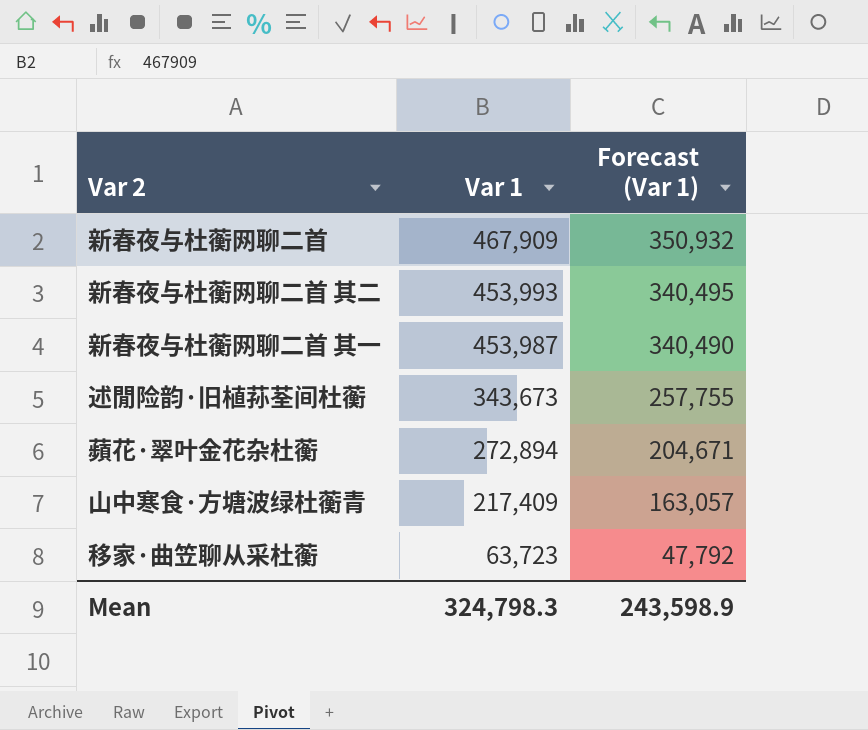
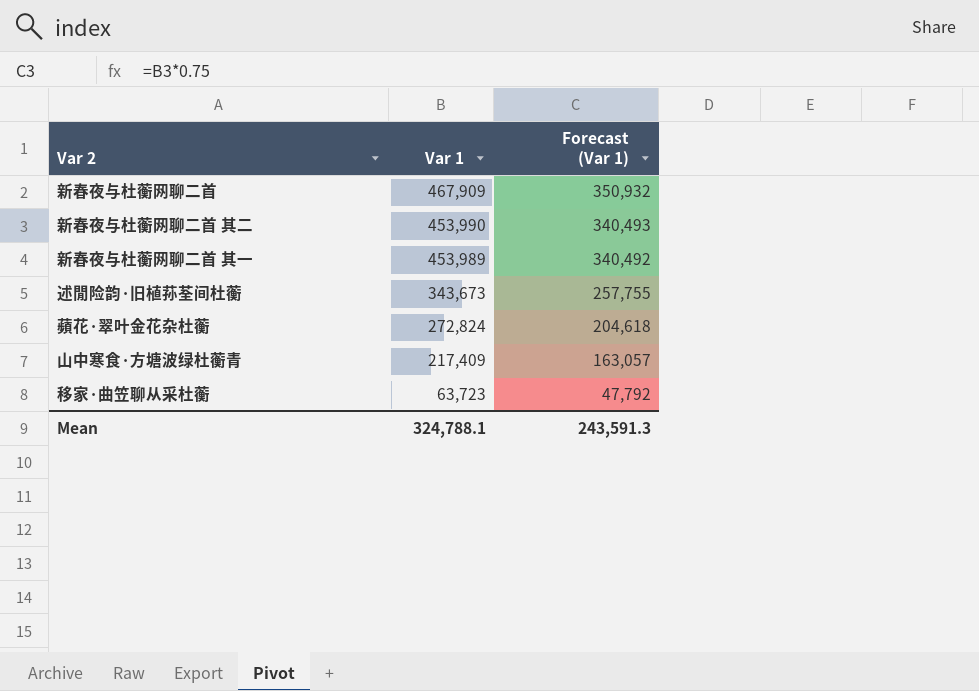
新春夜与杜蘅网聊二首 其二 | Var 1: 453,993 -> 453,990
新春夜与杜蘅网聊二首 其二 | Forecast (Var 1): 340,495 -> 340,493
新春夜与杜蘅网聊二首 其一 | Var 1: 453,987 -> 453,989
新春夜与杜蘅网聊二首 其一 | Forecast (Var 1): 340,490 -> 340,492
蘋花·翠叶金花杂杜蘅 | Var 1: 272,894 -> 272,824
蘋花·翠叶金花杂杜蘅 | Forecast (Var 1): 204,671 -> 204,618
Mean | Var 1: 324,798.3 -> 324,788.1
Mean | Forecast (Var 1): 243,598.9 -> 243,591.3

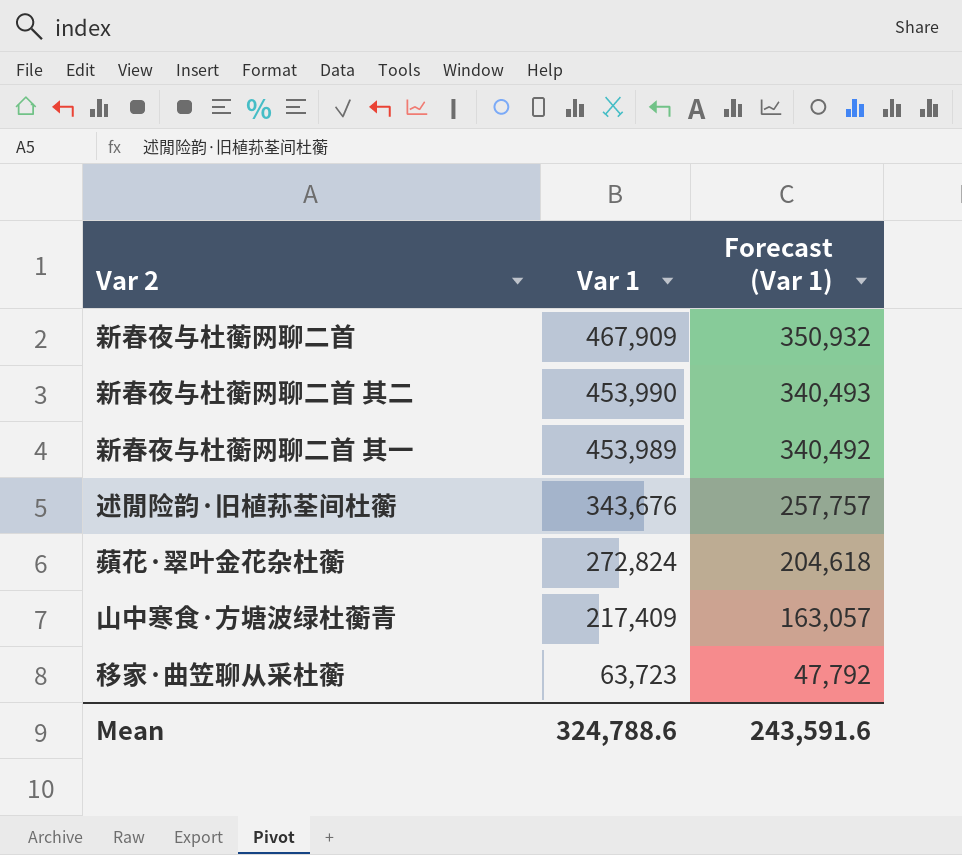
述閒险韵·旧植荪荃间杜蘅 | Var 1: 343,673 -> 343,676
述閒险韵·旧植荪荃间杜蘅 | Forecast (Var 1): 257,755 -> 257,757
Mean | Var 1: 324,788.1 -> 324,788.6
Mean | Forecast (Var 1): 243,591.3 -> 243,591.6

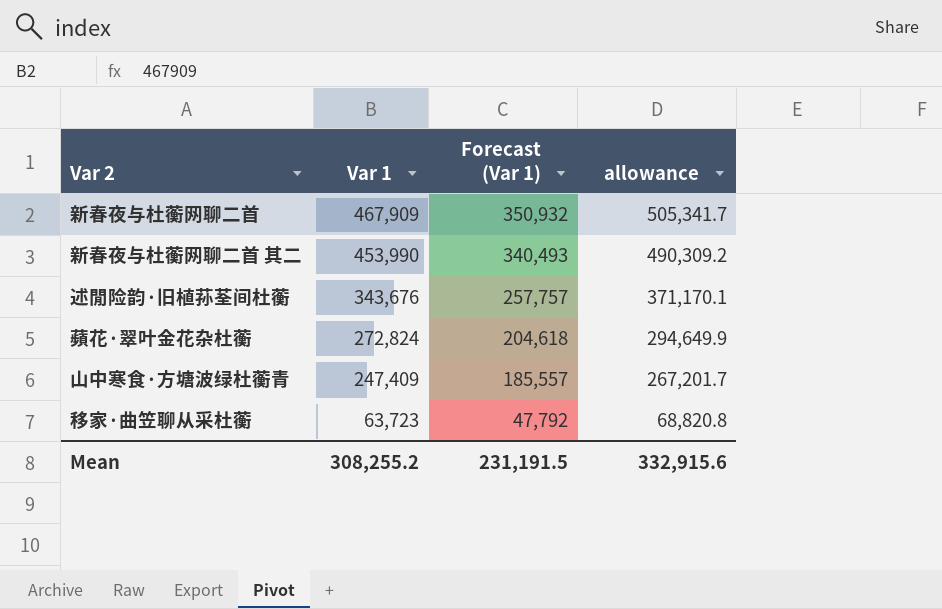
column allowance | formula: none -> [Var 1] * 1.08
row 新春夜与杜蘅网聊二首 其一: 453,989 | 340,492 -> none
山中寒食·方塘波绿杜蘅青 | Var 1: 217,409 -> 247,409
山中寒食·方塘波绿杜蘅青 | Forecast (Var 1): 163,057 -> 185,557
Mean | Var 1: 324,788.6 -> 308,255.2
Mean | Forecast (Var 1): 243,591.6 -> 231,191.5

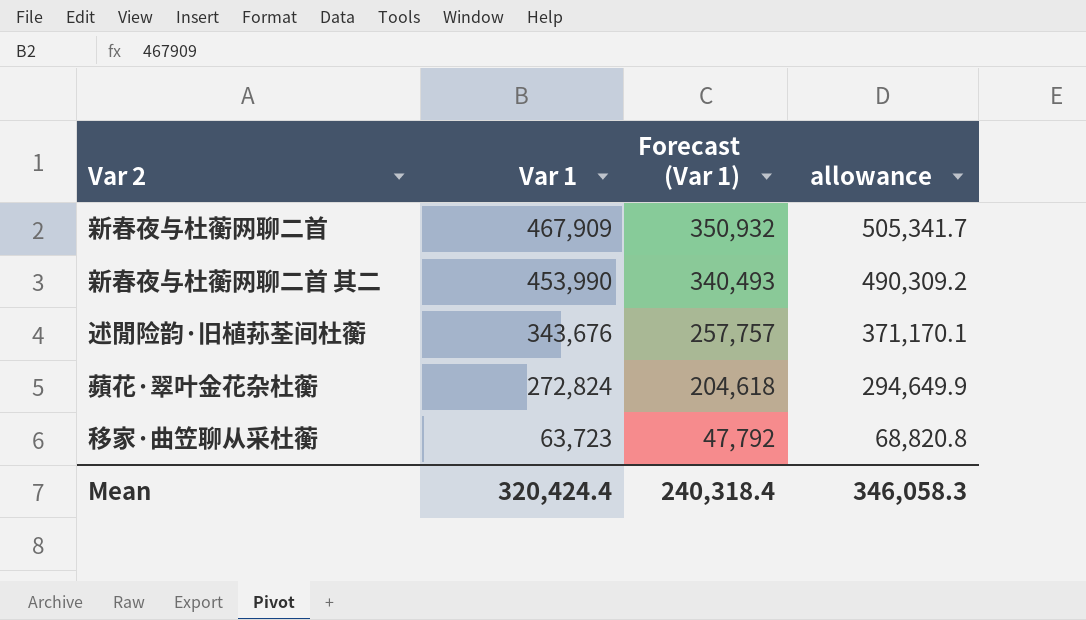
row 山中寒食·方塘波绿杜蘅青: 247,409 | 185,557 | 267,201.7 -> none
Mean | Var 1: 308,255.2 -> 320,424.4
Mean | Forecast (Var 1): 231,191.5 -> 240,318.4
Mean | allowance: 332,915.6 -> 346,058.3

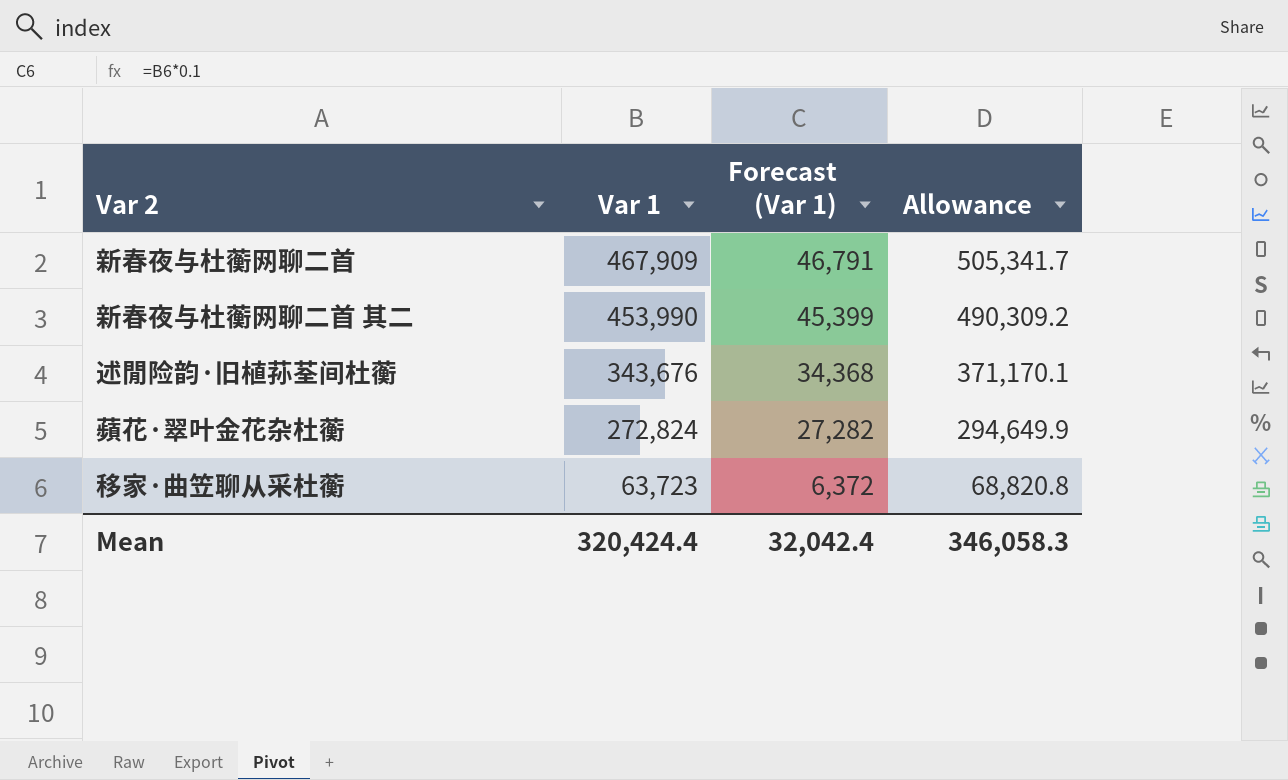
column Forecast (Var 1) | formula: [Var 1] * 0.75 -> [Var 1] * 0.1
column name: allowance -> Allowance
Mean | Forecast (Var 1): 240,318.4 -> 32,042.4

